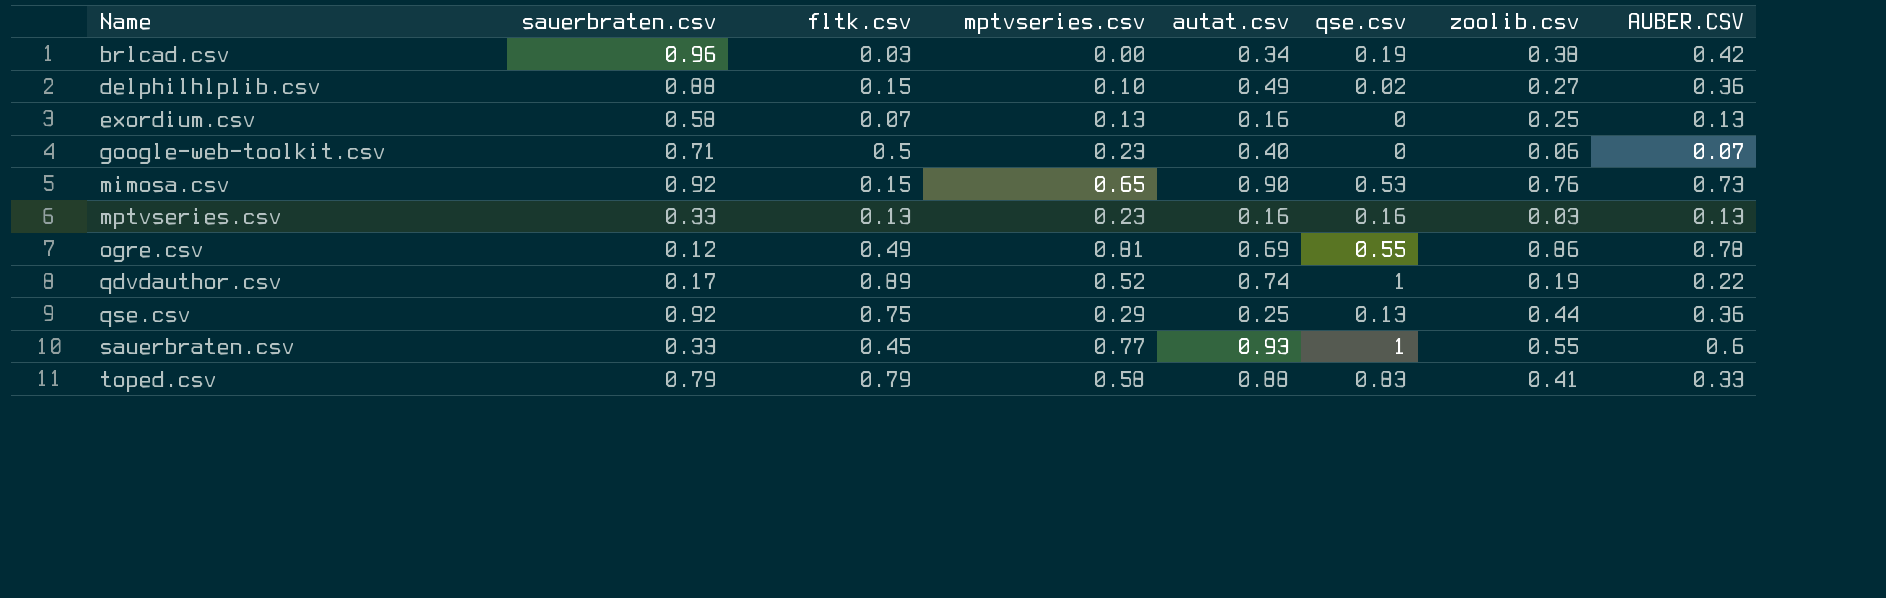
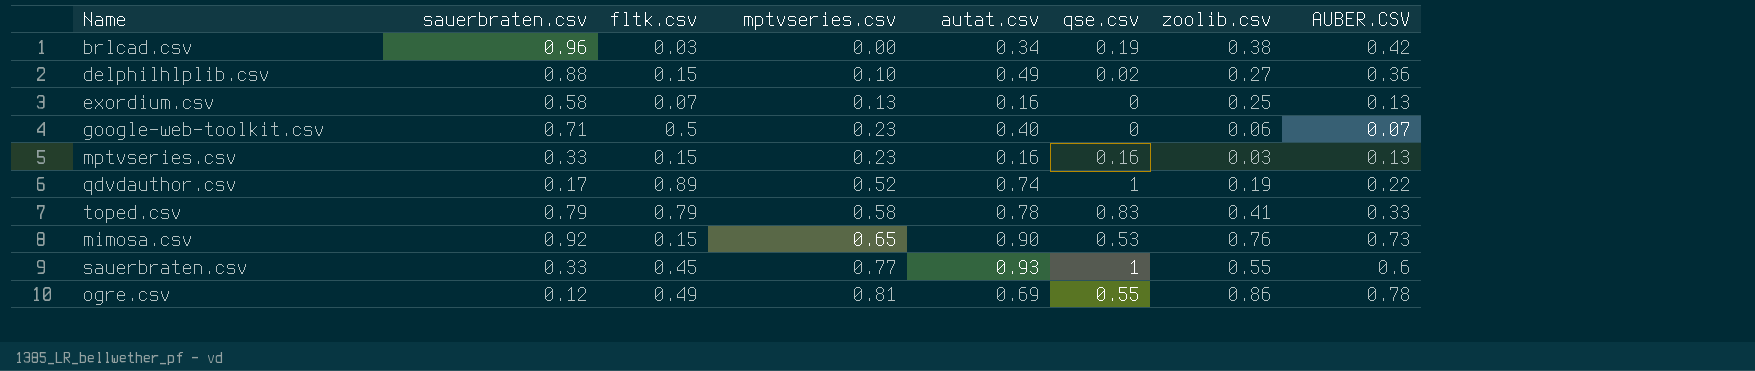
row order: Name ascending -> mptvseries.csv ascending
row qse.csv: 0.92 | 0.75 | 0.29 | 0.25 | 0.13 | 0.44 | 0.36 -> none
mptvseries.csv | fltk.csv: 0.13 -> 0.15
toped.csv | autat.csv: 0.88 -> 0.78

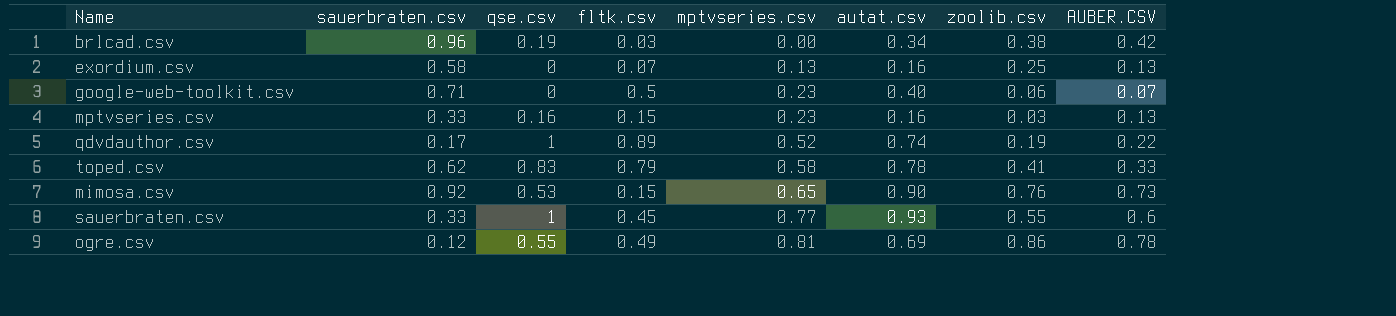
column qse.csv | position: 6 -> 3
row delphilhlplib.csv: 0.88 | 0.15 | 0.10 | 0.49 | 0.02 | 0.27 | 0.36 -> none
toped.csv | sauerbraten.csv: 0.79 -> 0.62

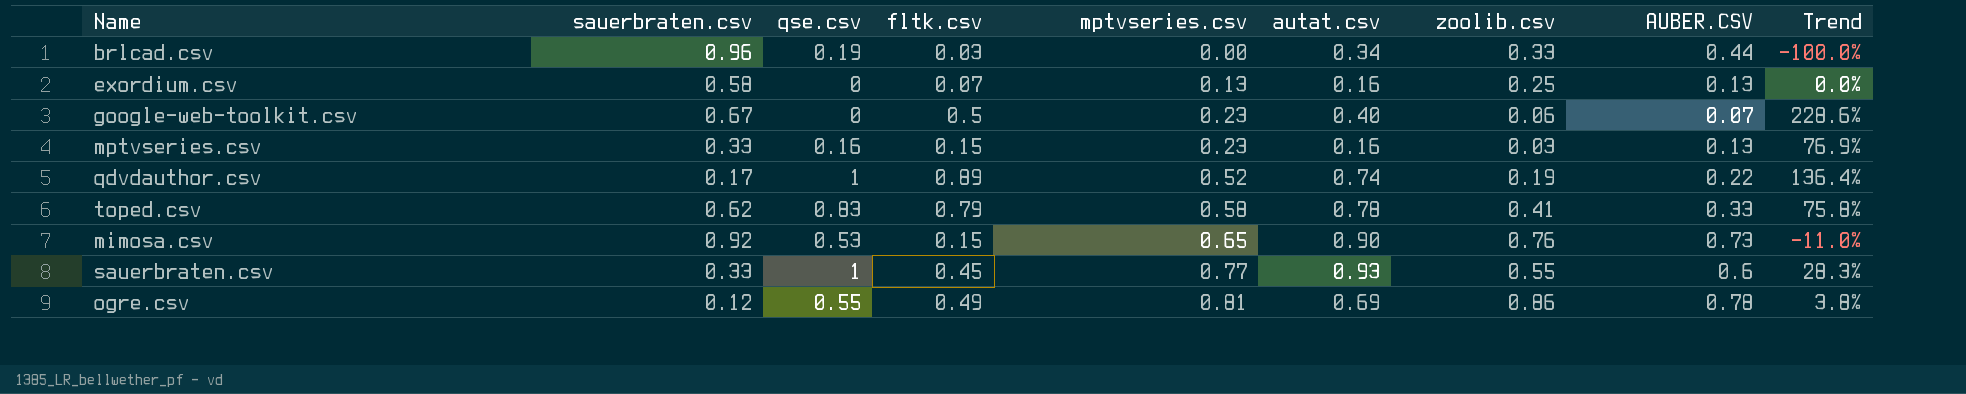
column Trend | formula: none -> ([mptvseries.csv] - [AUBER.CSV]) / [AUBER.CSV]
brlcad.csv | zoolib.csv: 0.38 -> 0.33
brlcad.csv | AUBER.CSV: 0.42 -> 0.44
google-web-toolkit.csv | sauerbraten.csv: 0.71 -> 0.67

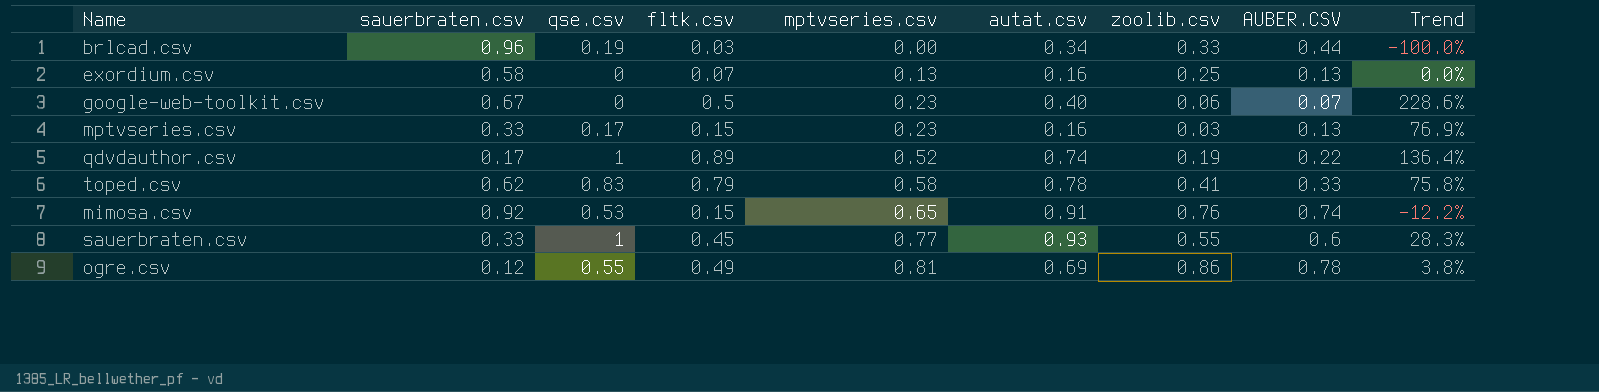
mptvseries.csv | qse.csv: 0.16 -> 0.17
mimosa.csv | autat.csv: 0.90 -> 0.91
mimosa.csv | AUBER.CSV: 0.73 -> 0.74
mimosa.csv | Trend: -11.0% -> -12.2%

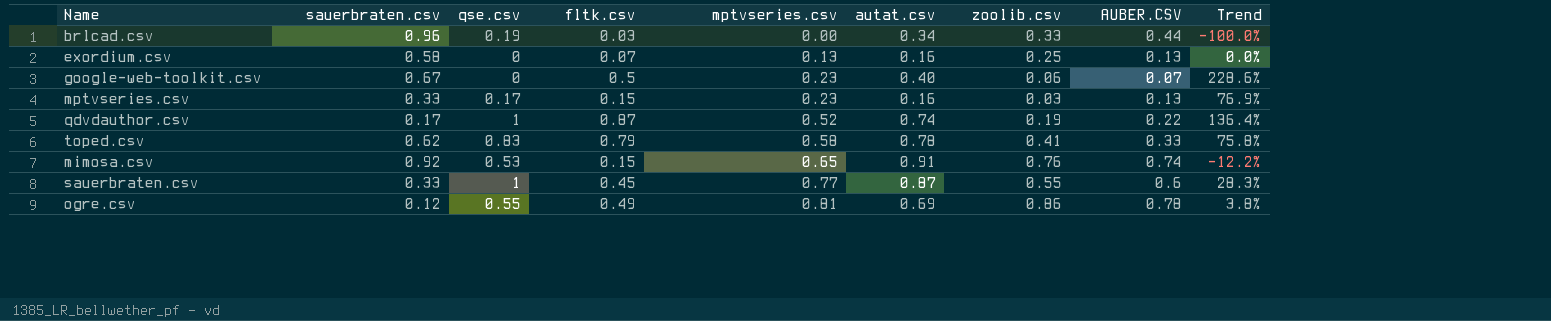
qdvdauthor.csv | fltk.csv: 0.89 -> 0.87
sauerbraten.csv | autat.csv: 0.93 -> 0.87

